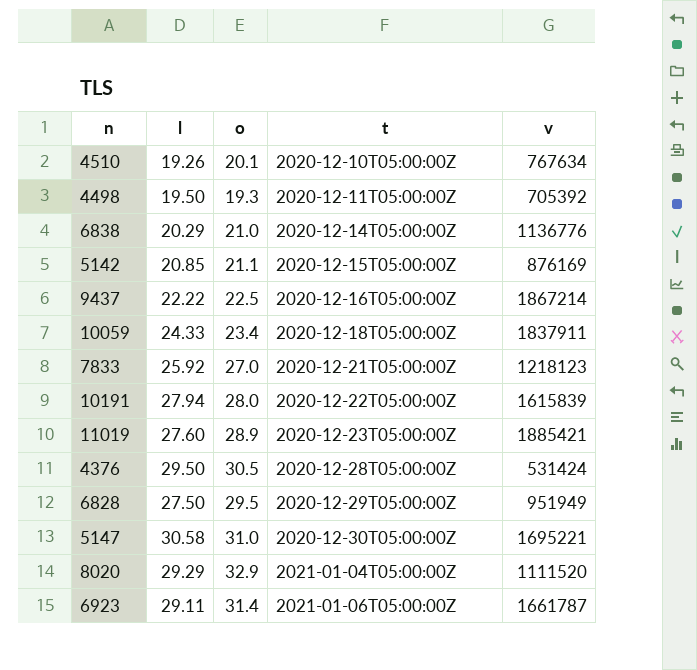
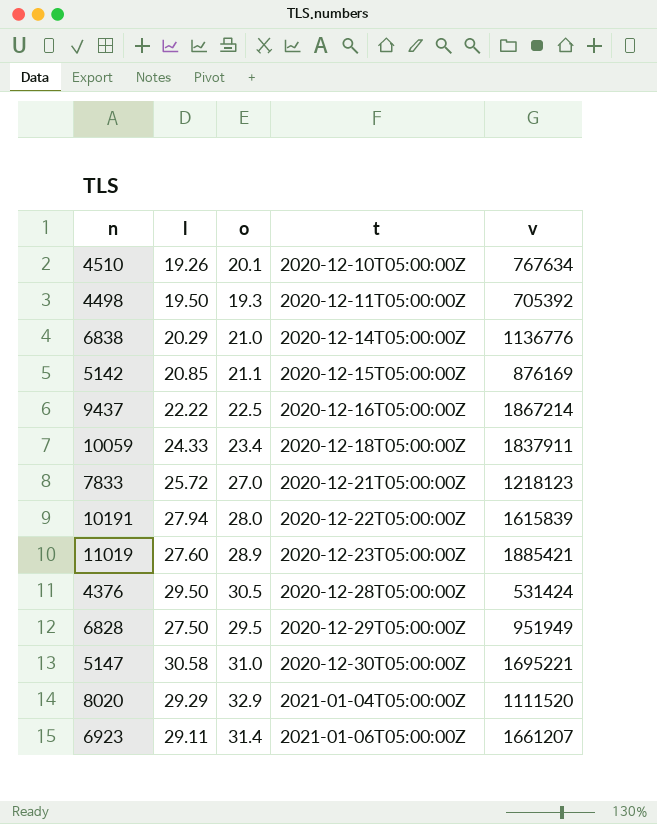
7833 | l: 25.92 -> 25.72
6923 | v: 1661787 -> 1661207

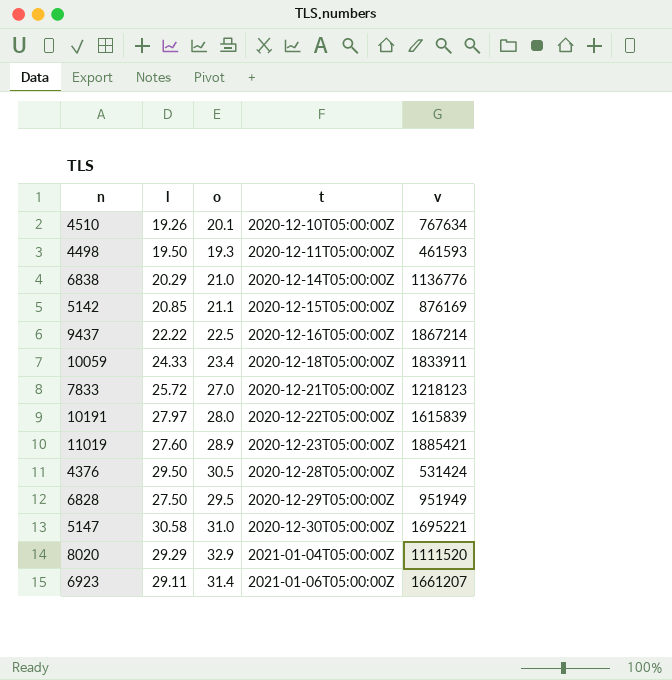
4498 | v: 705392 -> 461593
10059 | v: 1837911 -> 1833911
10191 | l: 27.94 -> 27.97

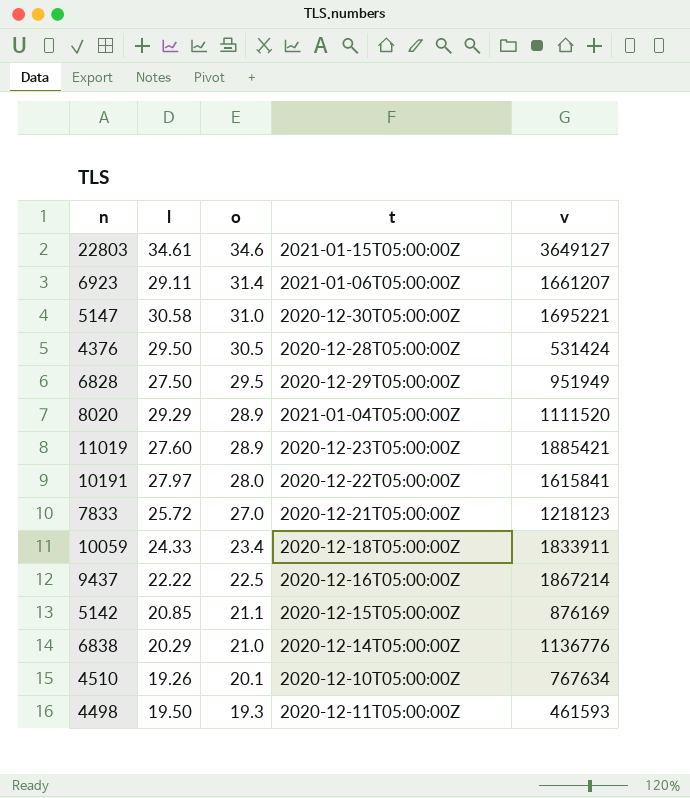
row order: t ascending -> o descending
row 22803: none -> 34.61 | 34.6 | 2021-01-15T05:00:00Z | 3649127
8020 | o: 32.9 -> 28.9
10191 | v: 1615839 -> 1615841

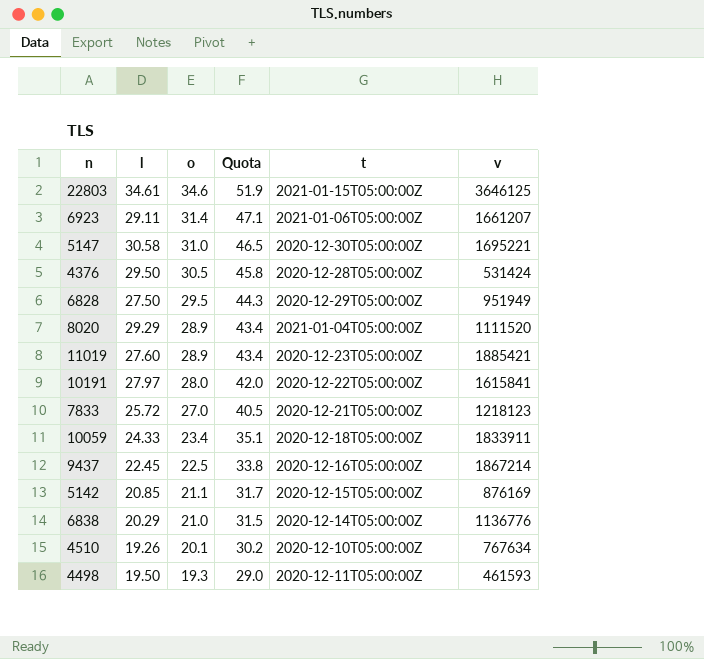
column Quota | formula: none -> [o] * 1.5
22803 | v: 3649127 -> 3646125
9437 | l: 22.22 -> 22.45

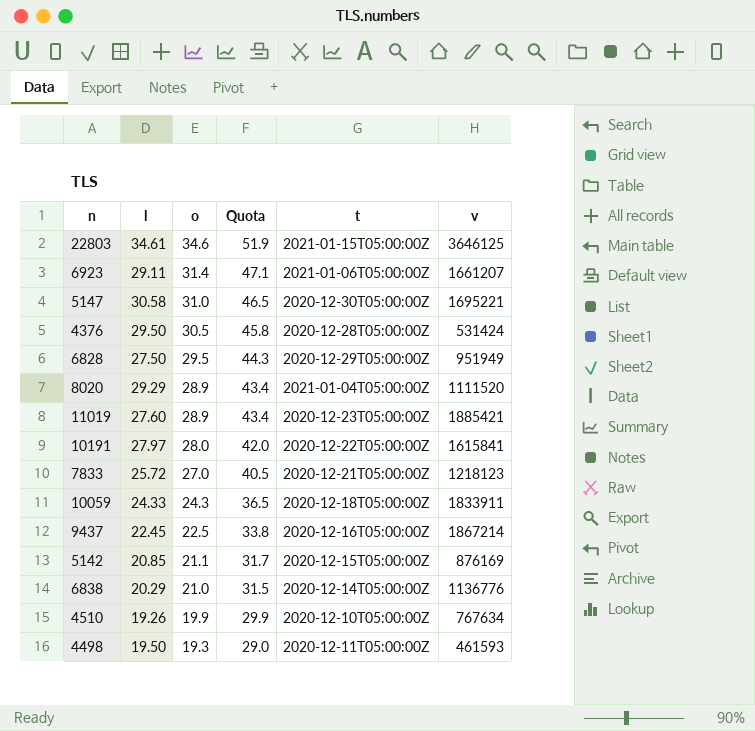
10059 | o: 23.4 -> 24.3
10059 | Quota: 35.1 -> 36.5
4510 | o: 20.1 -> 19.9
4510 | Quota: 30.2 -> 29.9

